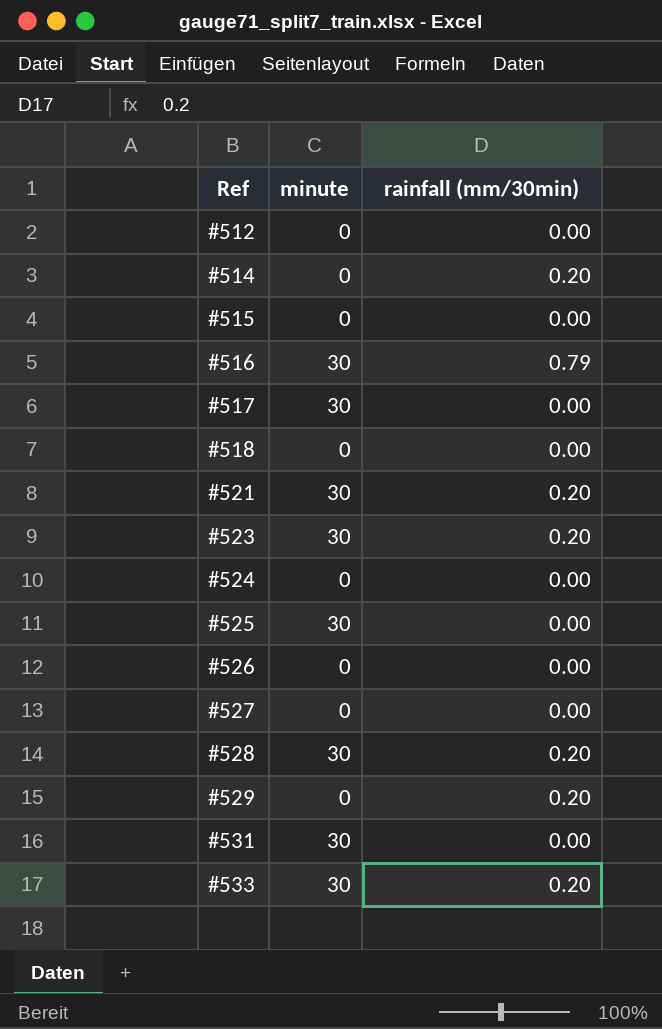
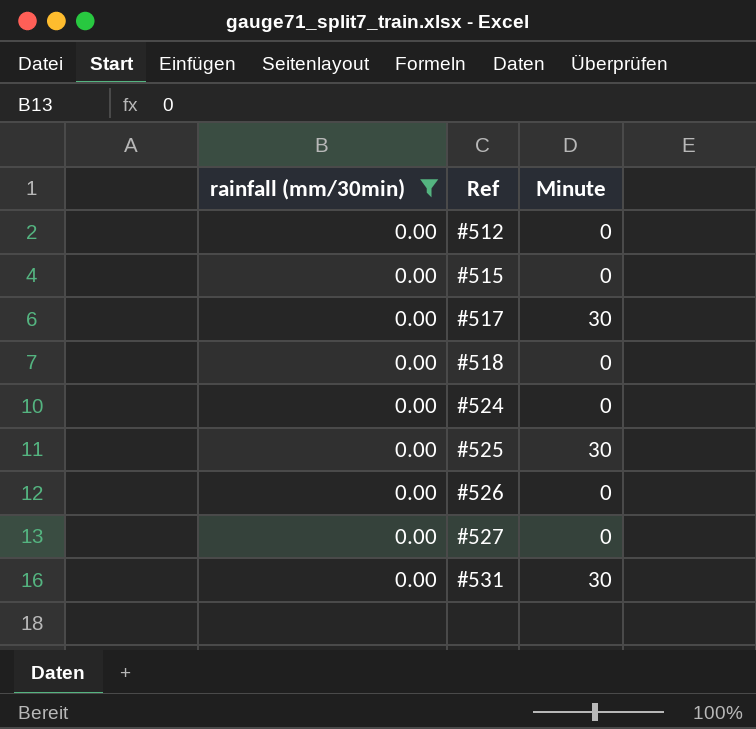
filter: none -> rainfall (mm/30min) = 0.00
column rainfall (mm/30min) | position: 3 -> 1
column name: minute -> Minute

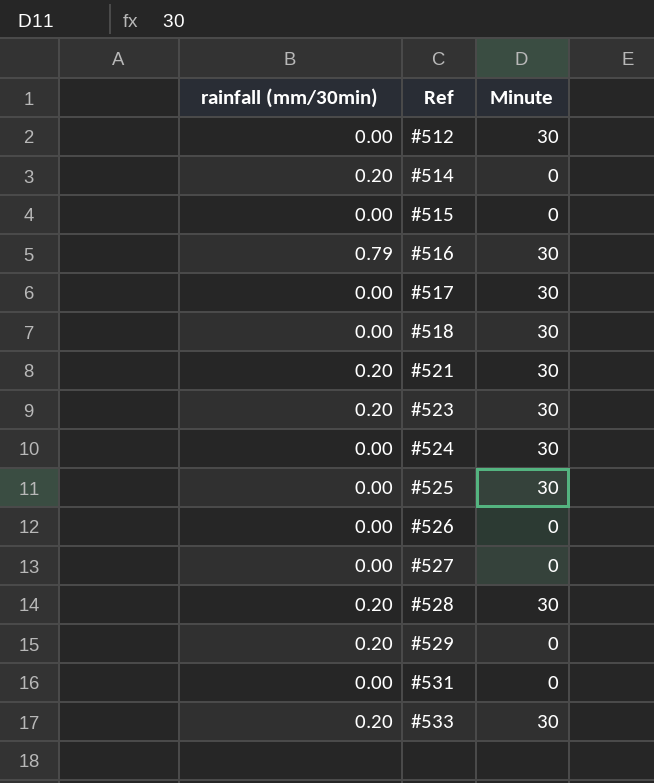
filter: rainfall (mm/30min) = 0.00 -> none
#512 | Minute: 0 -> 30
#518 | Minute: 0 -> 30
#524 | Minute: 0 -> 30
#531 | Minute: 30 -> 0

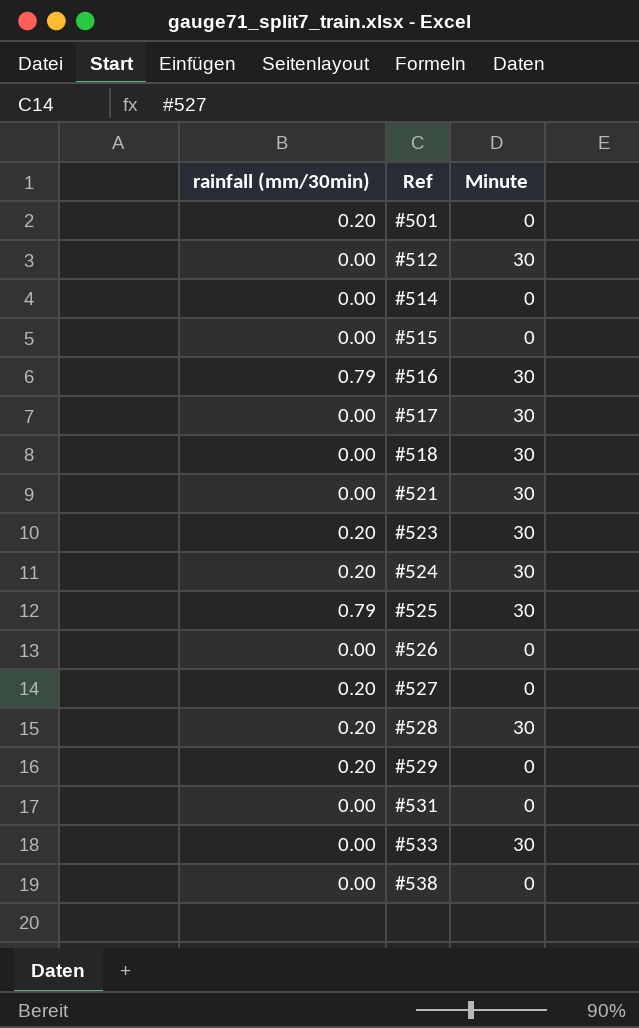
row #501: none -> 0.20 | 0
#514 | rainfall (mm/30min): 0.20 -> 0.00
#521 | rainfall (mm/30min): 0.20 -> 0.00
#524 | rainfall (mm/30min): 0.00 -> 0.20
#525 | rainfall (mm/30min): 0.00 -> 0.79
#527 | rainfall (mm/30min): 0.00 -> 0.20
#533 | rainfall (mm/30min): 0.20 -> 0.00
row #538: none -> 0.00 | 0

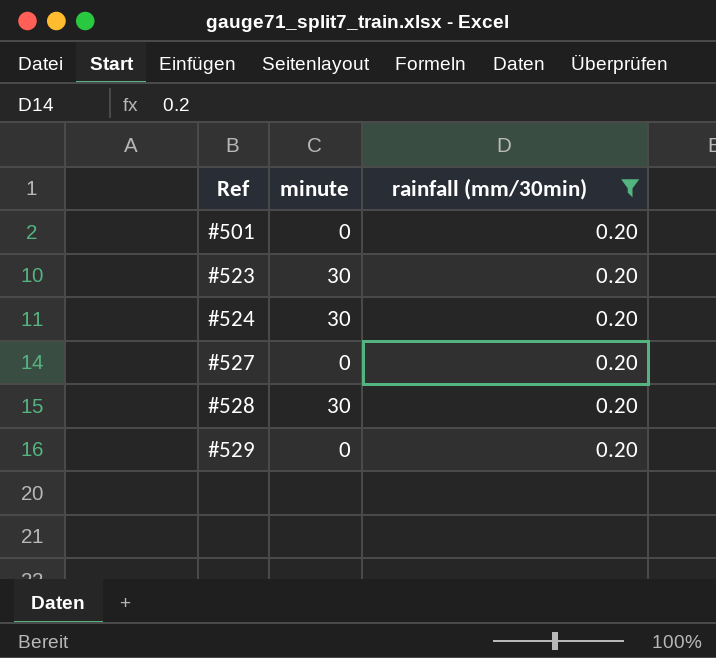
filter: none -> rainfall (mm/30min) = 0.20
column name: Minute -> minute
column rainfall (mm/30min) | position: 1 -> 3

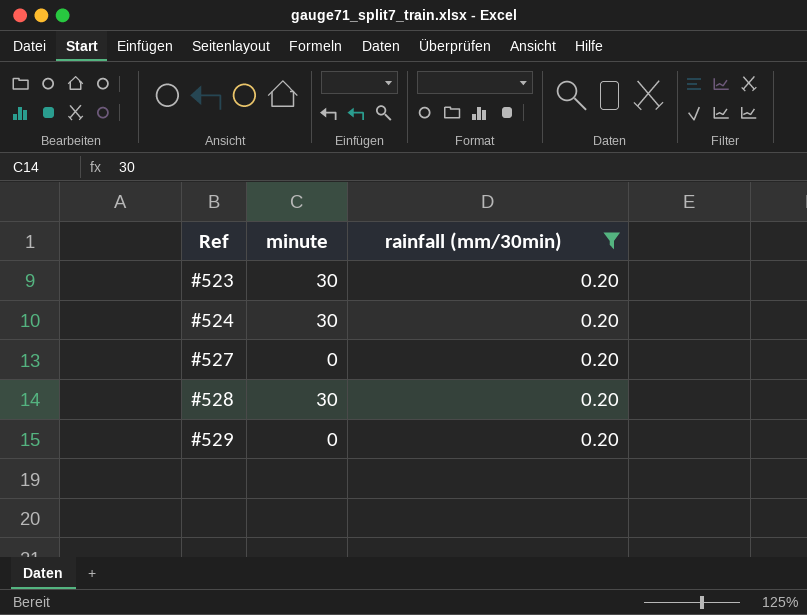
row #501: 0 | 0.20 -> none

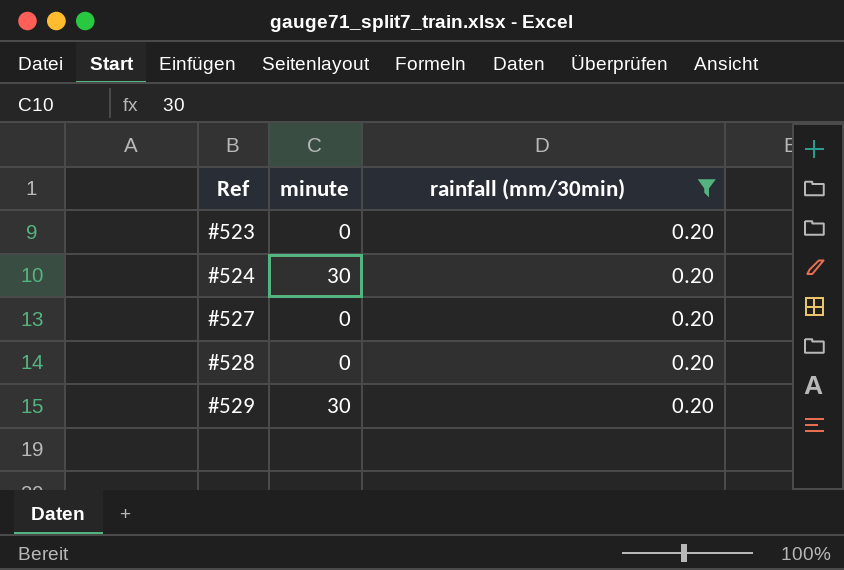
#523 | minute: 30 -> 0
#528 | minute: 30 -> 0
#529 | minute: 0 -> 30

